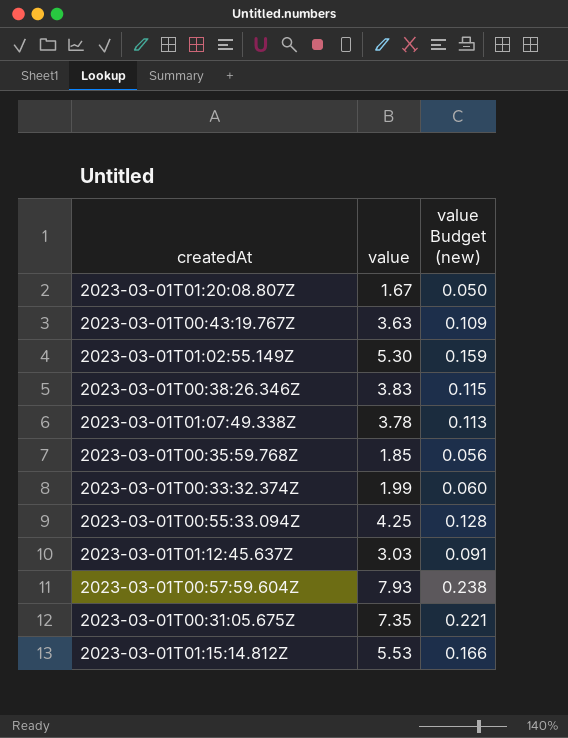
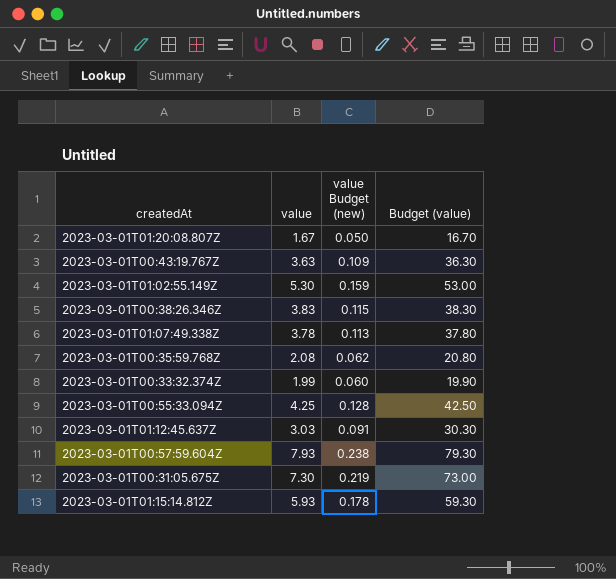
column Budget (value) | formula: none -> [value] * 10
2023-03-01T00:35:59.768Z | value: 1.85 -> 2.08
2023-03-01T00:35:59.768Z | value Budget (new): 0.056 -> 0.062
2023-03-01T00:31:05.675Z | value: 7.35 -> 7.30
2023-03-01T00:31:05.675Z | value Budget (new): 0.221 -> 0.219
2023-03-01T01:15:14.812Z | value: 5.53 -> 5.93
2023-03-01T01:15:14.812Z | value Budget (new): 0.166 -> 0.178

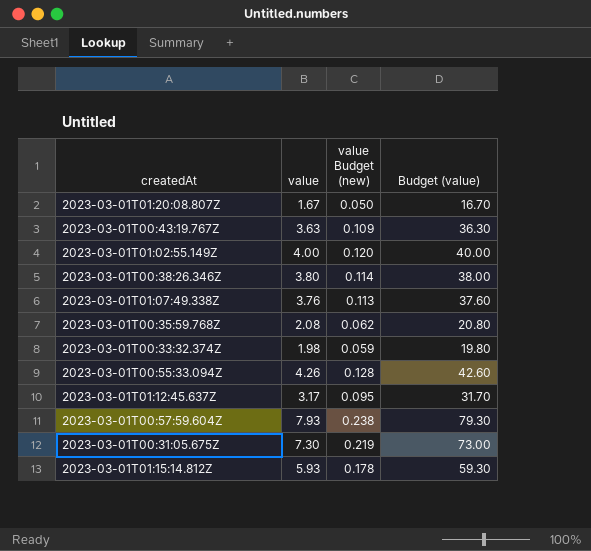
2023-03-01T01:02:55.149Z | value: 5.30 -> 4.00
2023-03-01T01:02:55.149Z | value Budget (new): 0.159 -> 0.120
2023-03-01T01:02:55.149Z | Budget (value): 53.00 -> 40.00
2023-03-01T00:38:26.346Z | value: 3.83 -> 3.80
2023-03-01T00:38:26.346Z | value Budget (new): 0.115 -> 0.114
2023-03-01T00:38:26.346Z | Budget (value): 38.30 -> 38.00
2023-03-01T01:07:49.338Z | value: 3.78 -> 3.76
2023-03-01T01:07:49.338Z | Budget (value): 37.80 -> 37.60
2023-03-01T00:33:32.374Z | value: 1.99 -> 1.98
2023-03-01T00:33:32.374Z | value Budget (new): 0.060 -> 0.059
2023-03-01T00:33:32.374Z | Budget (value): 19.90 -> 19.80
2023-03-01T00:55:33.094Z | value: 4.25 -> 4.26
2023-03-01T00:55:33.094Z | Budget (value): 42.50 -> 42.60
2023-03-01T01:12:45.637Z | value: 3.03 -> 3.17
2023-03-01T01:12:45.637Z | value Budget (new): 0.091 -> 0.095
2023-03-01T01:12:45.637Z | Budget (value): 30.30 -> 31.70

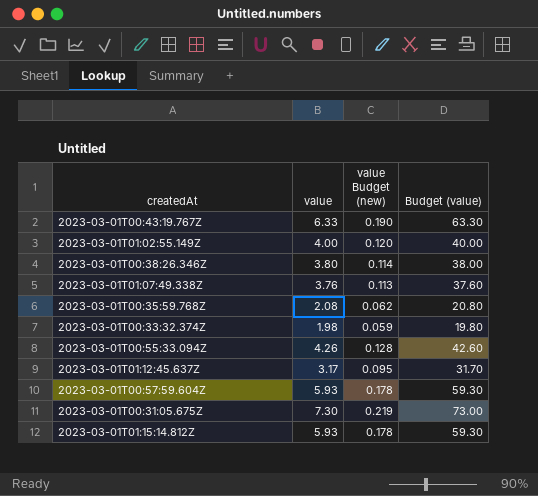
row 2023-03-01T01:20:08.807Z: 1.67 | 0.050 | 16.70 -> none
2023-03-01T00:43:19.767Z | value: 3.63 -> 6.33
2023-03-01T00:43:19.767Z | value Budget (new): 0.109 -> 0.190
2023-03-01T00:43:19.767Z | Budget (value): 36.30 -> 63.30
2023-03-01T00:57:59.604Z | value: 7.93 -> 5.93
2023-03-01T00:57:59.604Z | value Budget (new): 0.238 -> 0.178
2023-03-01T00:57:59.604Z | Budget (value): 79.30 -> 59.30

